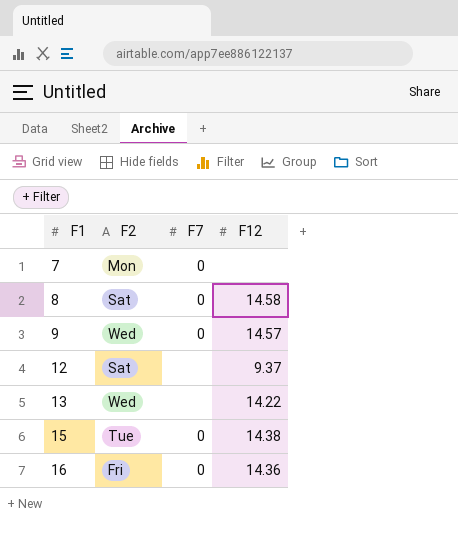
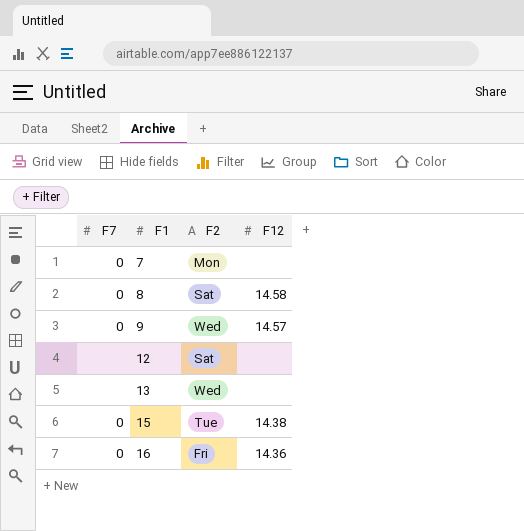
column F7 | position: 3 -> 1
12 | F12: 9.37 -> none
13 | F12: 14.22 -> none

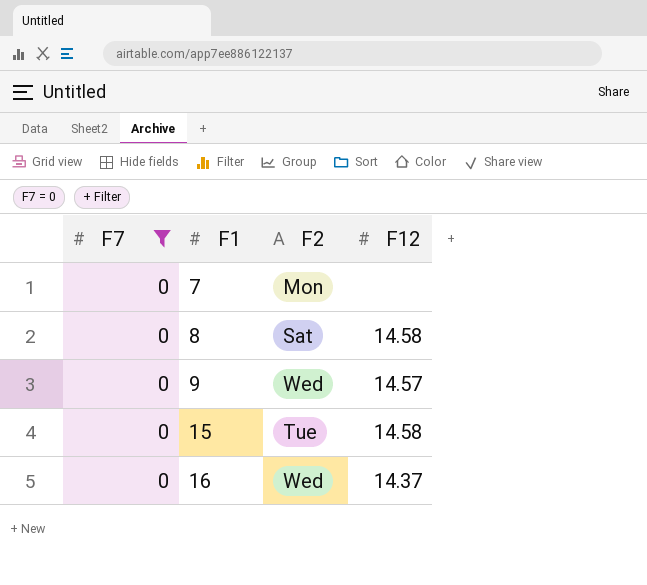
filter: none -> F7 = 0
15 | F12: 14.38 -> 14.58
16 | F2: Fri -> Wed
16 | F12: 14.36 -> 14.37

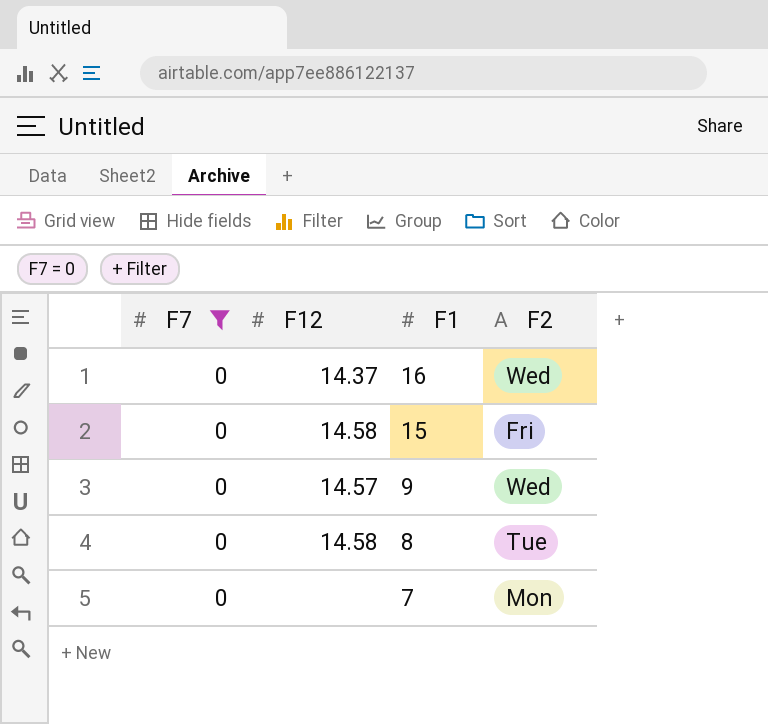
row order: F1 ascending -> F1 descending
column F12 | position: 4 -> 2
15 | F2: Tue -> Fri
8 | F2: Sat -> Tue

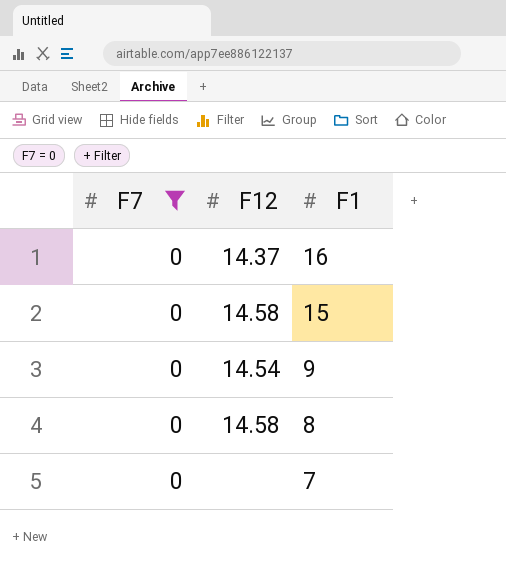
column F2 | position: 4 -> none
9 | F12: 14.57 -> 14.54

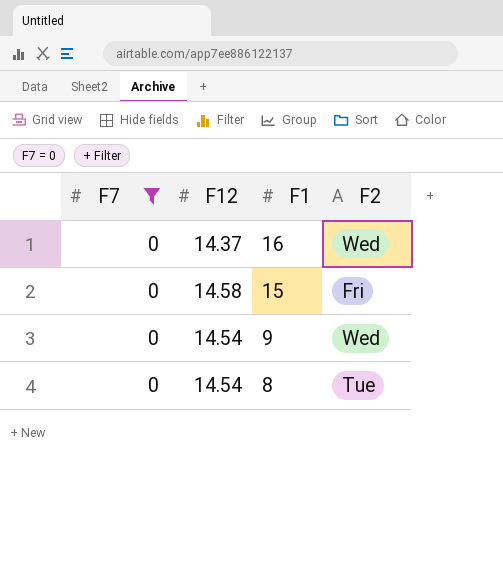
column F2 | position: none -> 4
row 7: 0 | none -> none
8 | F12: 14.58 -> 14.54

